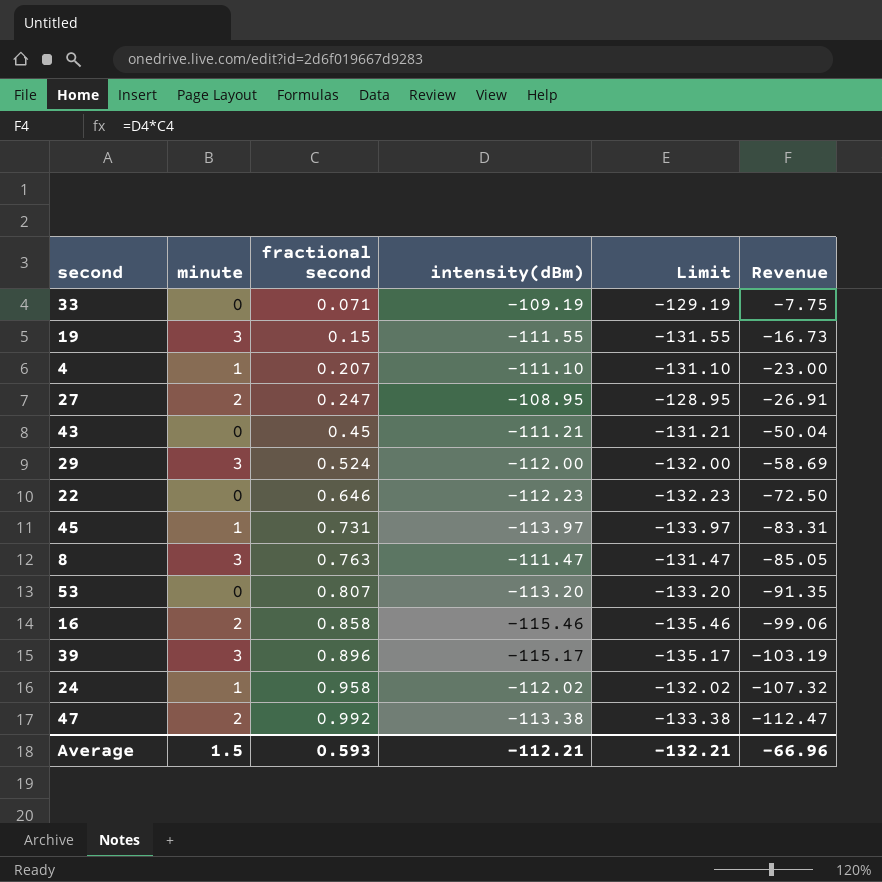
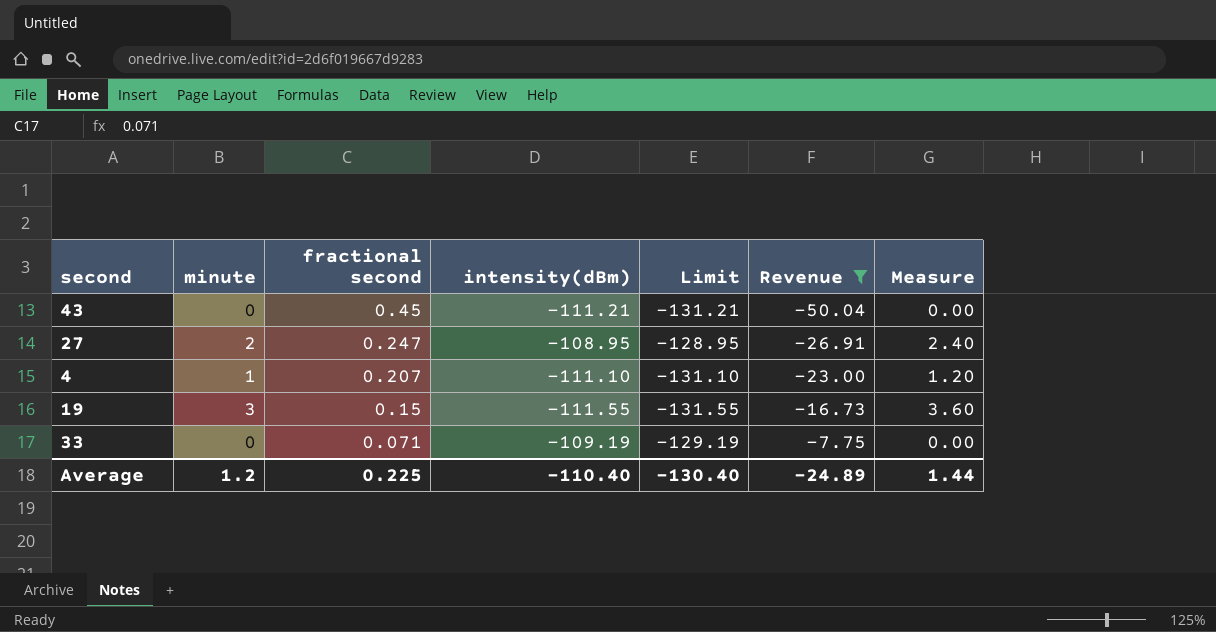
filter: none -> Revenue >= -50.04
row order: fractional second ascending -> fractional second descending
column Measure | formula: none -> [minute] * 1.2
Average | minute: 1.5 -> 1.2
Average | fractional second: 0.593 -> 0.225
Average | intensity(dBm): -112.21 -> -110.40
Average | Limit: -132.21 -> -130.40
Average | Revenue: -66.96 -> -24.89

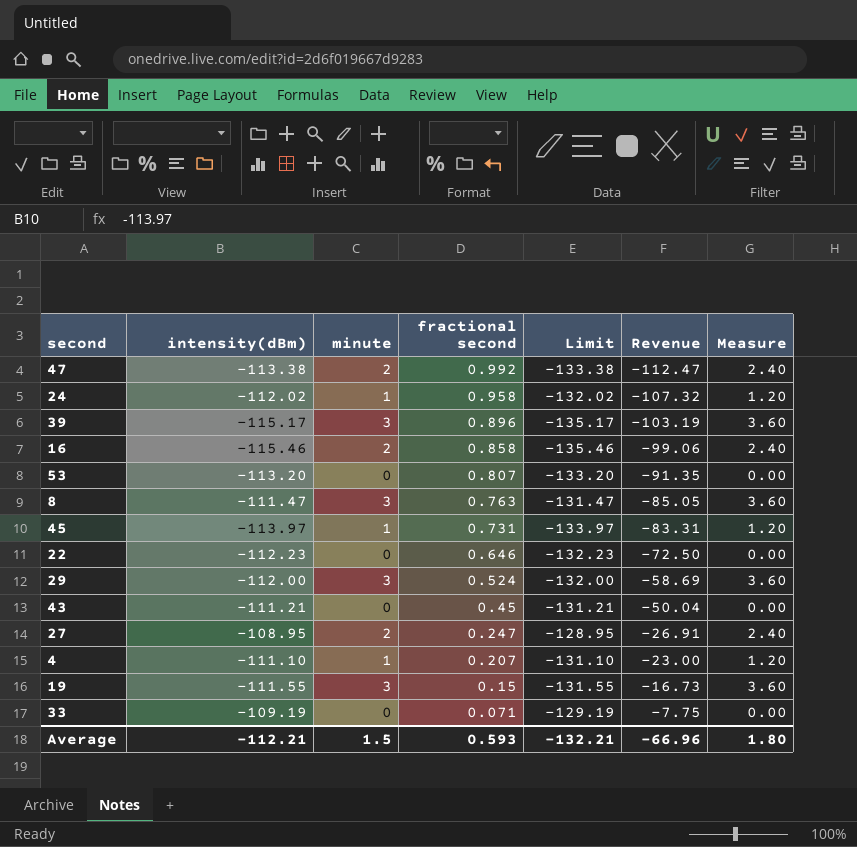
filter: Revenue >= -50.04 -> none
column intensity(dBm) | position: 4 -> 2
Average | intensity(dBm): -110.40 -> -112.21
Average | minute: 1.2 -> 1.5
Average | fractional second: 0.225 -> 0.593
Average | Limit: -130.40 -> -132.21
Average | Revenue: -24.89 -> -66.96
Average | Measure: 1.44 -> 1.80

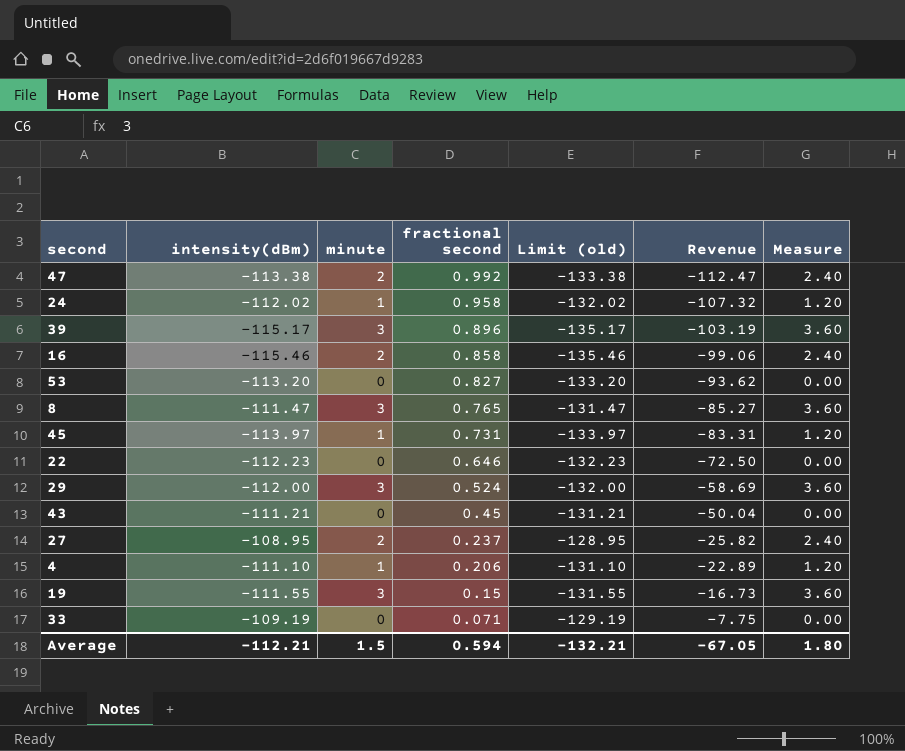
column name: Limit -> Limit (old)
53 | fractional second: 0.807 -> 0.827
53 | Revenue: -91.35 -> -93.62
8 | fractional second: 0.763 -> 0.765
8 | Revenue: -85.05 -> -85.27
27 | fractional second: 0.247 -> 0.237
27 | Revenue: -26.91 -> -25.82
4 | fractional second: 0.207 -> 0.206
4 | Revenue: -23.00 -> -22.89
Average | fractional second: 0.593 -> 0.594
Average | Revenue: -66.96 -> -67.05

